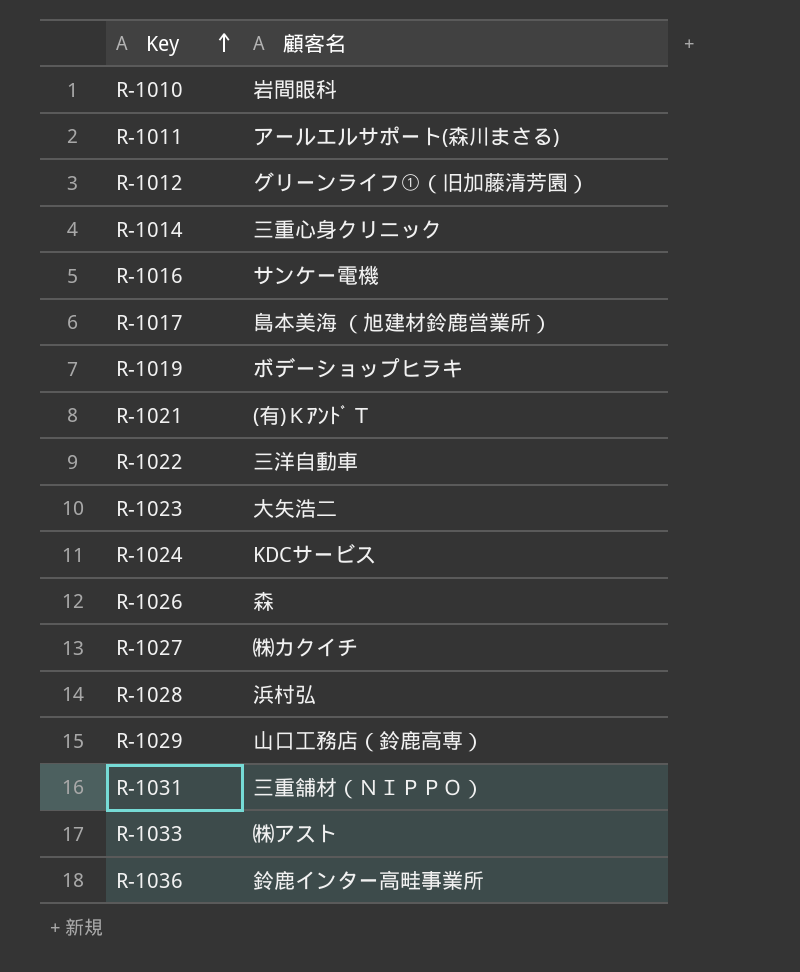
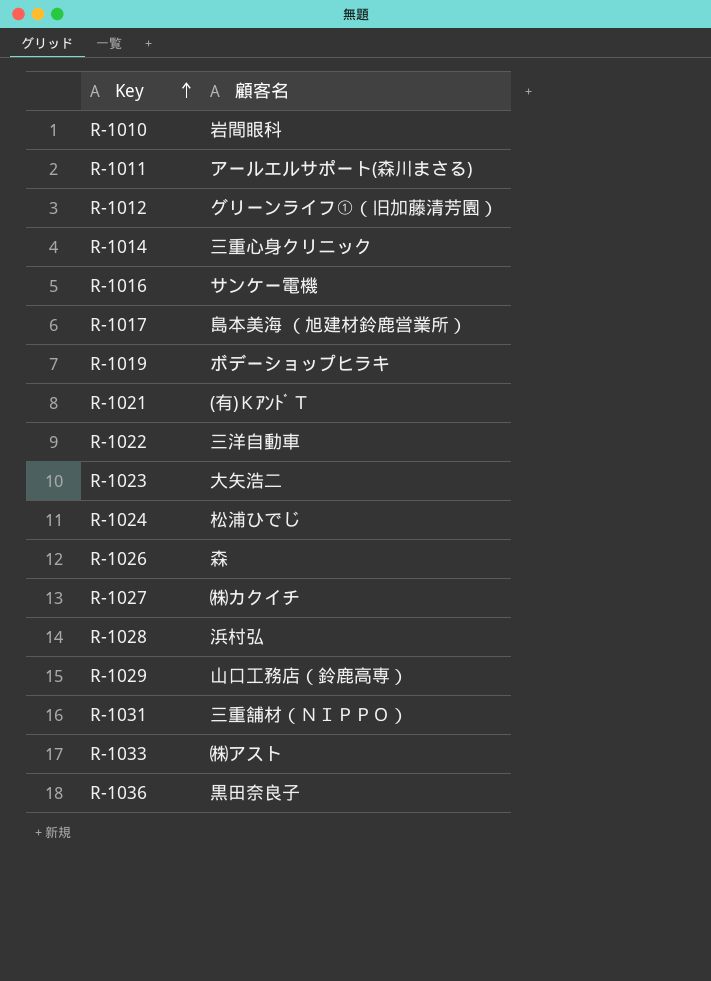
R-1024 | 顧客名: KDCサービス -> 松浦ひでじ
R-1036 | 顧客名: 鈴鹿インター高畦事業所 -> 黒田奈良子

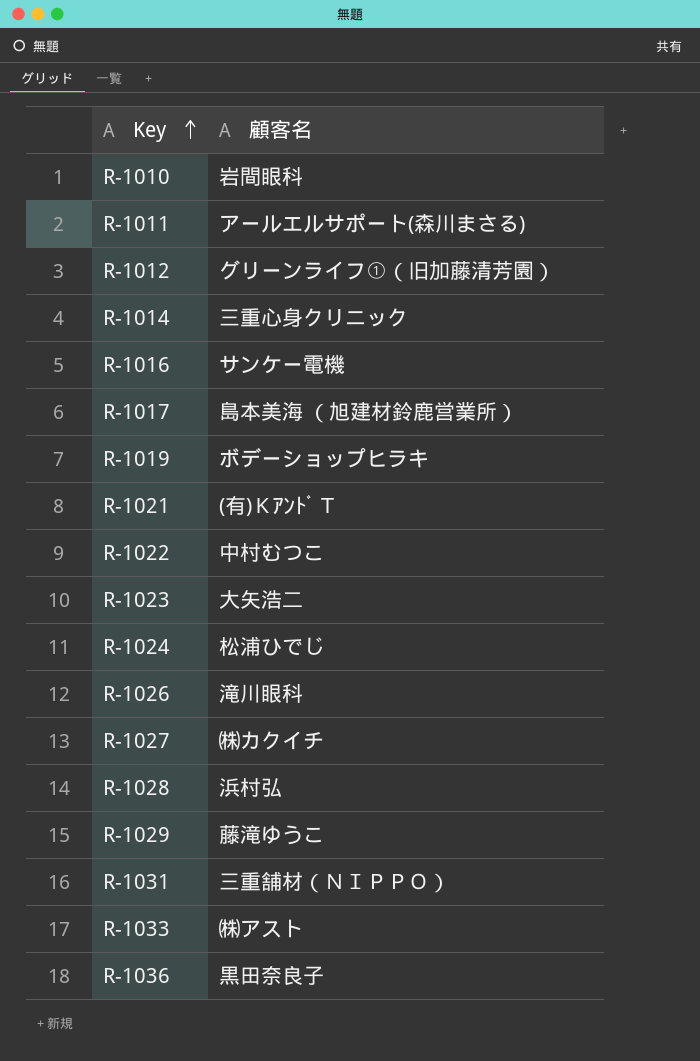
R-1022 | 顧客名: 三洋自動車 -> 中村むつこ
R-1026 | 顧客名: 森 -> 滝川眼科
R-1029 | 顧客名: 山口工務店（鈴鹿高専） -> 藤滝ゆうこ

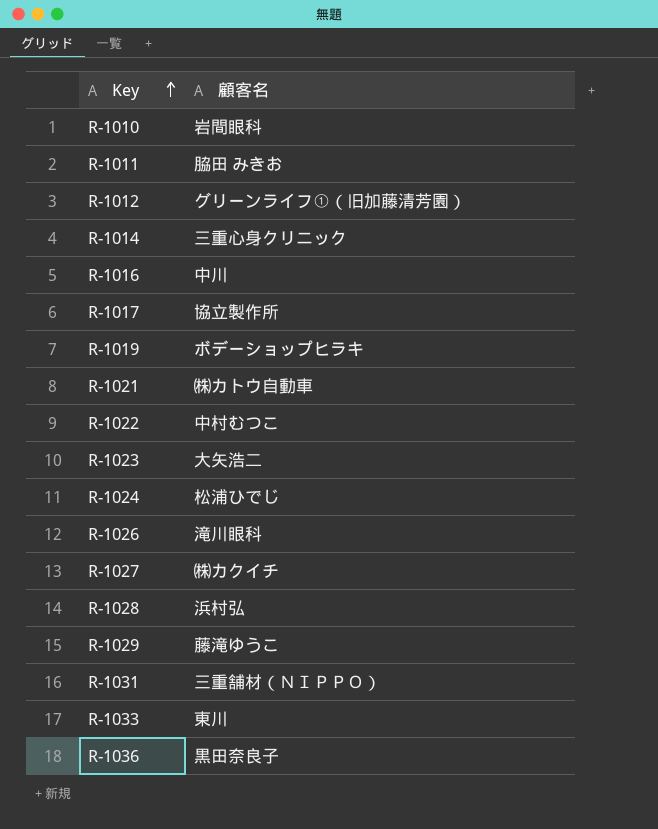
R-1011 | 顧客名: アールエルサポート(森川まさる) -> 脇田 みきお
R-1016 | 顧客名: サンケー電機 -> 中川
R-1017 | 顧客名: 島本美海 （旭建材鈴鹿営業所） -> 協立製作所
R-1021 | 顧客名: (有)ＫｱﾝﾄﾞＴ -> ㈱カトウ自動車
R-1033 | 顧客名: ㈱アスト -> 東川

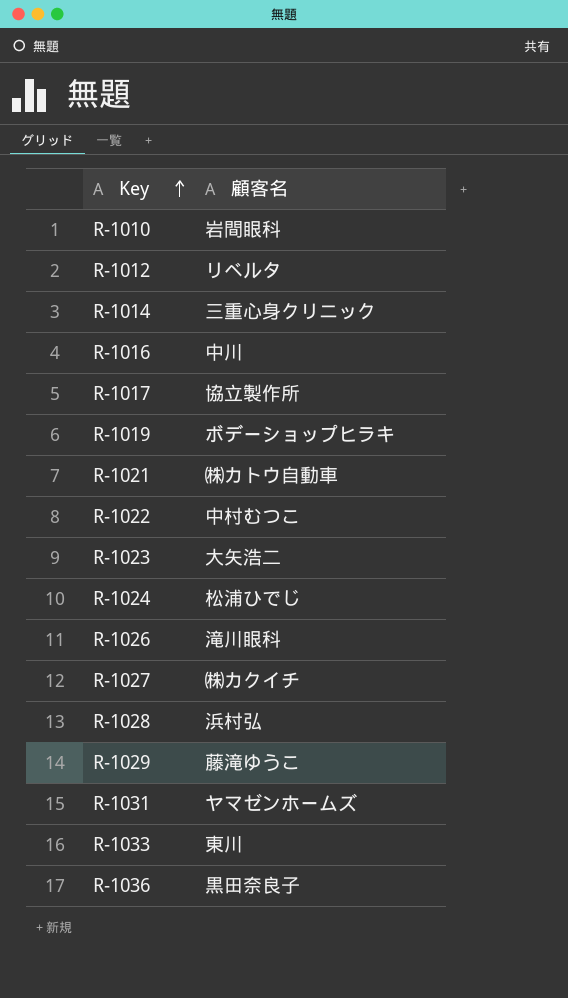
row R-1011: 脇田 みきお -> none
R-1012 | 顧客名: グリーンライフ①（旧加藤清芳園） -> リベルタ
R-1031 | 顧客名: 三重舗材（ＮＩＰＰＯ） -> ヤマゼンホームズ

